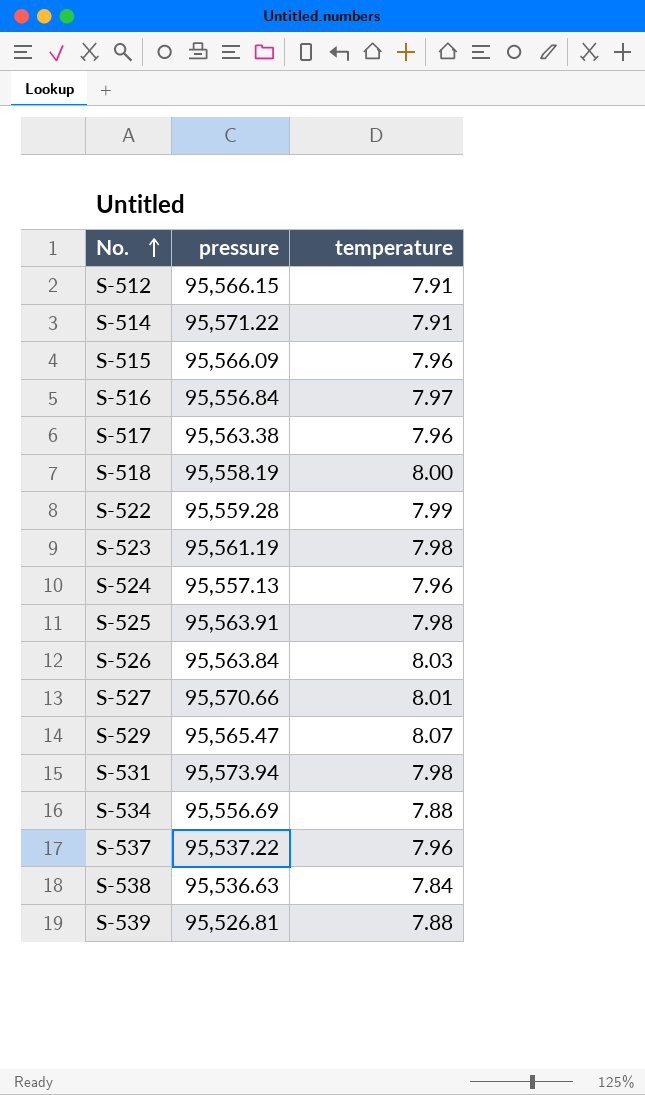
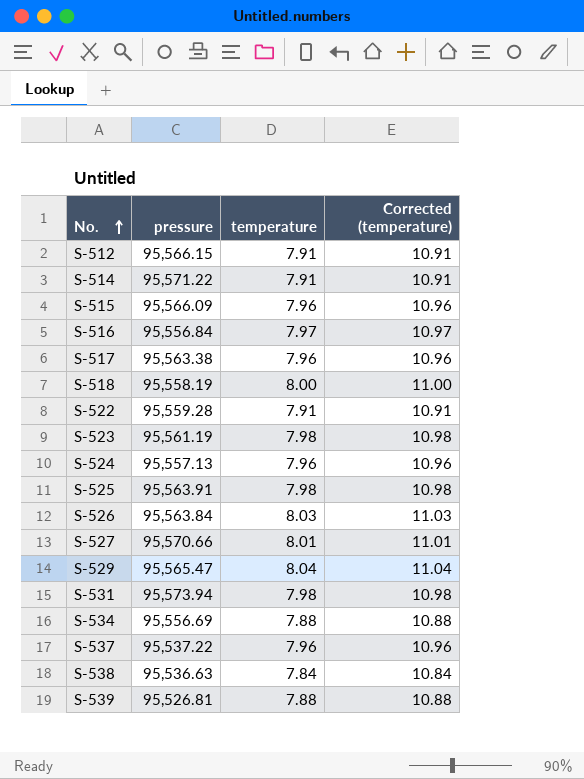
column Corrected (temperature) | formula: none -> [temperature] + 3
S-522 | temperature: 7.99 -> 7.91
S-529 | temperature: 8.07 -> 8.04

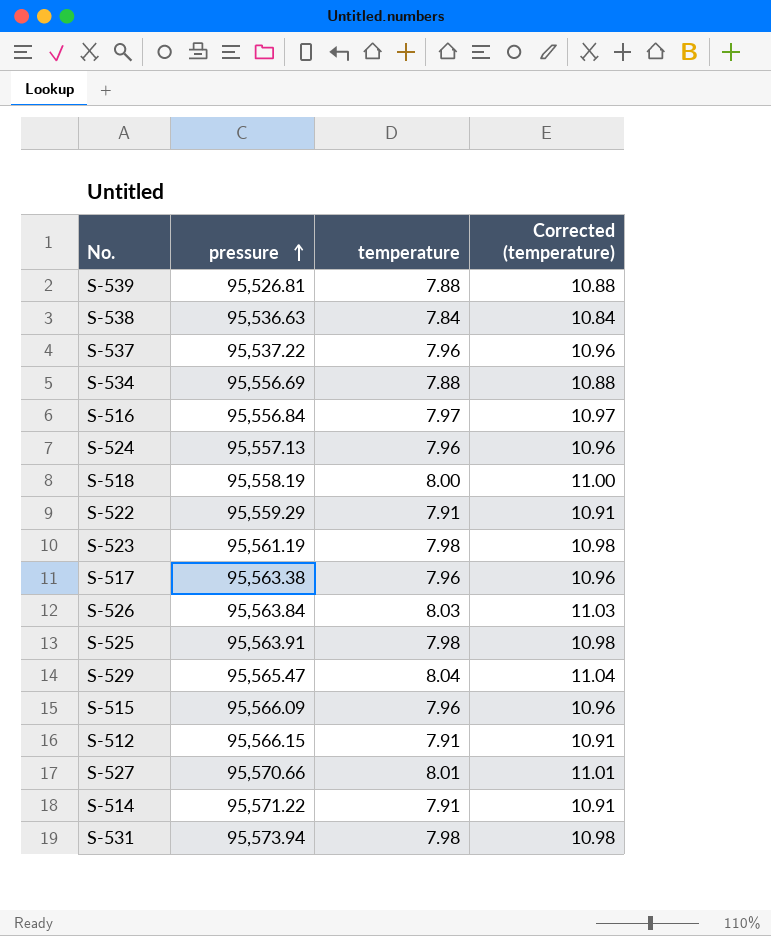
row order: No. ascending -> pressure ascending
S-522 | pressure: 95,559.28 -> 95,559.29

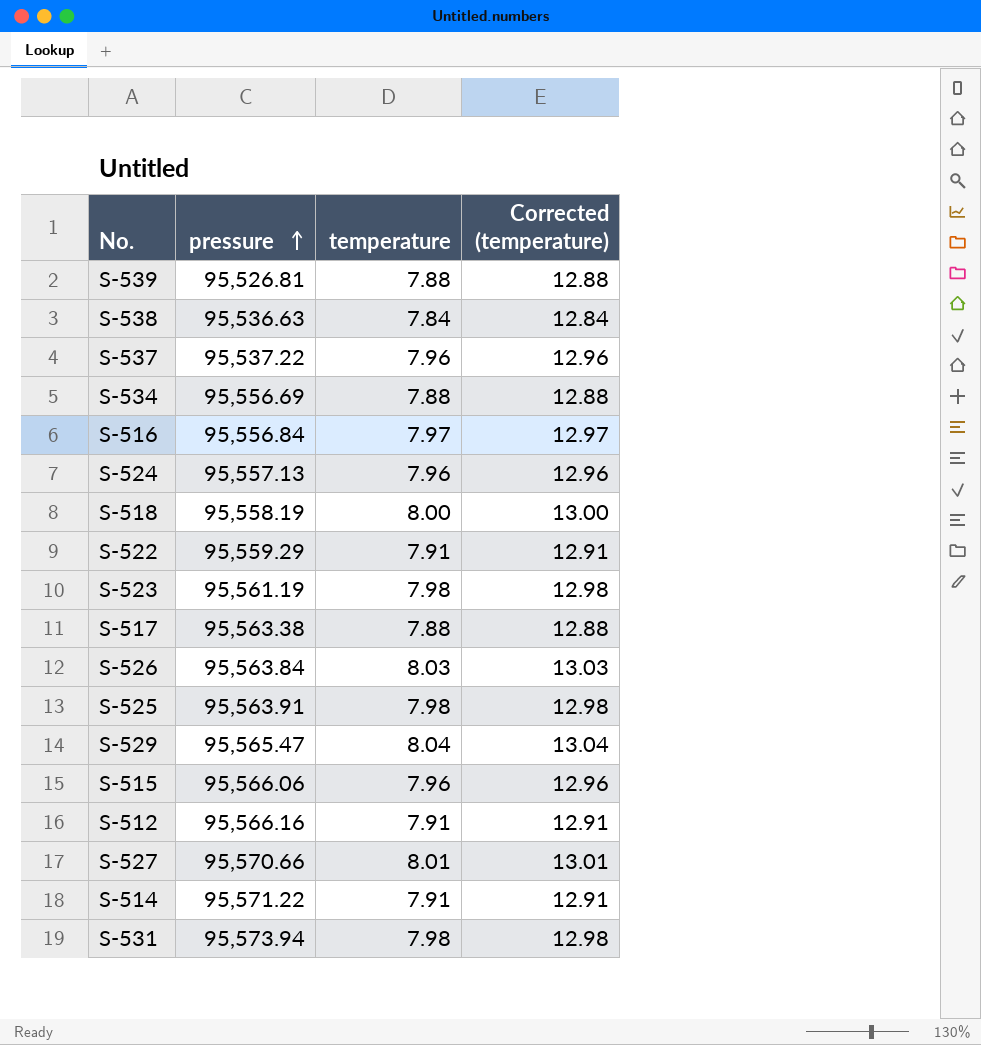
column Corrected (temperature) | formula: [temperature] + 3 -> [temperature] + 5
S-517 | temperature: 7.96 -> 7.88
S-515 | pressure: 95,566.09 -> 95,566.06
S-512 | pressure: 95,566.15 -> 95,566.16

